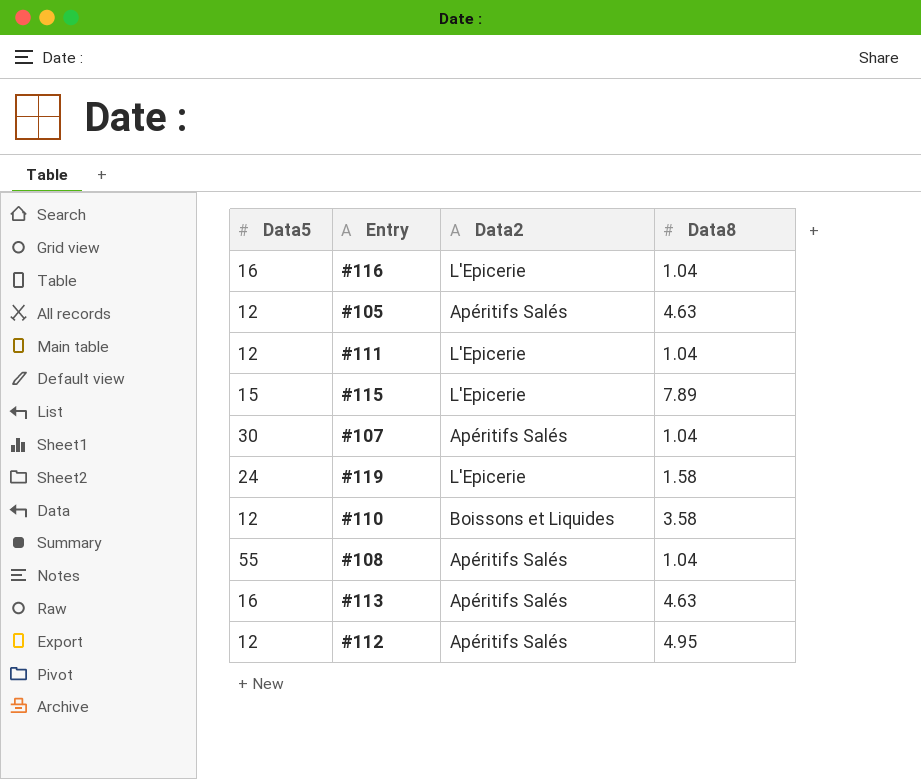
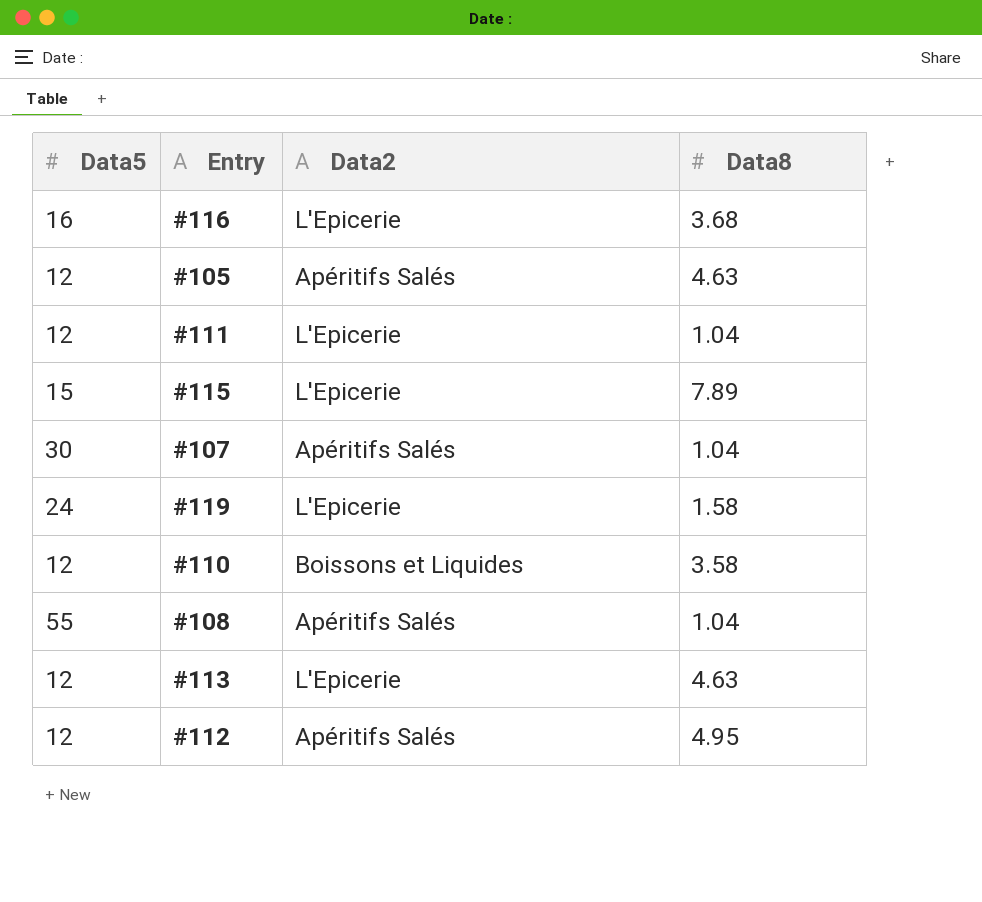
#116 | Data8: 1.04 -> 3.68
#113 | Data5: 16 -> 12
#113 | Data2: Apéritifs Salés -> L'Epicerie

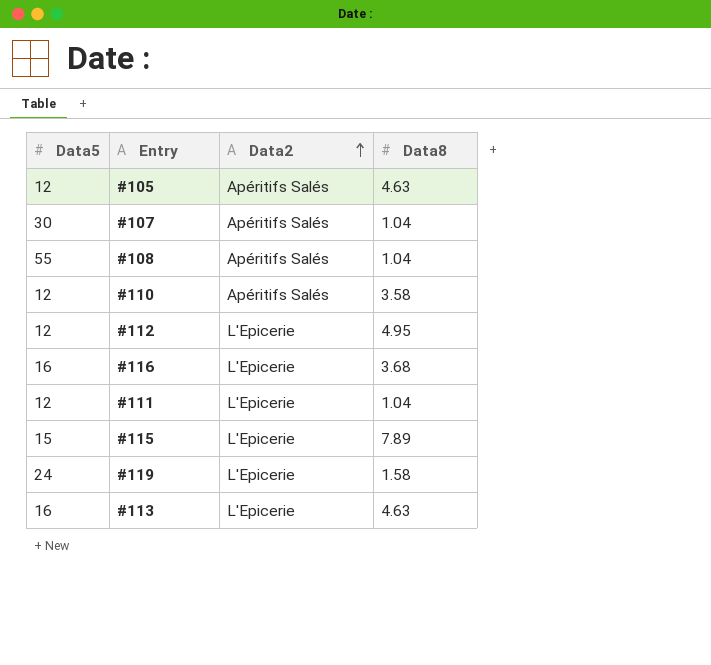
row order: none -> Data2 ascending
#110 | Data2: Boissons et Liquides -> Apéritifs Salés
#112 | Data2: Apéritifs Salés -> L'Epicerie
#113 | Data5: 12 -> 16

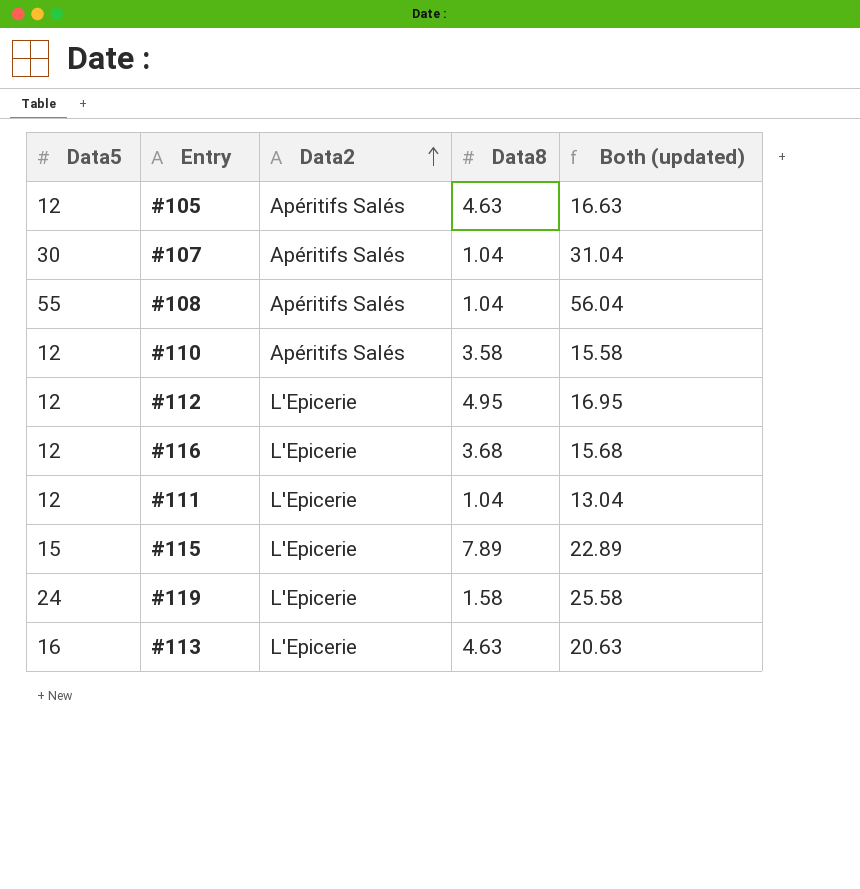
column Both (updated) | formula: none -> [Data5] + [Data8]
#116 | Data5: 16 -> 12

